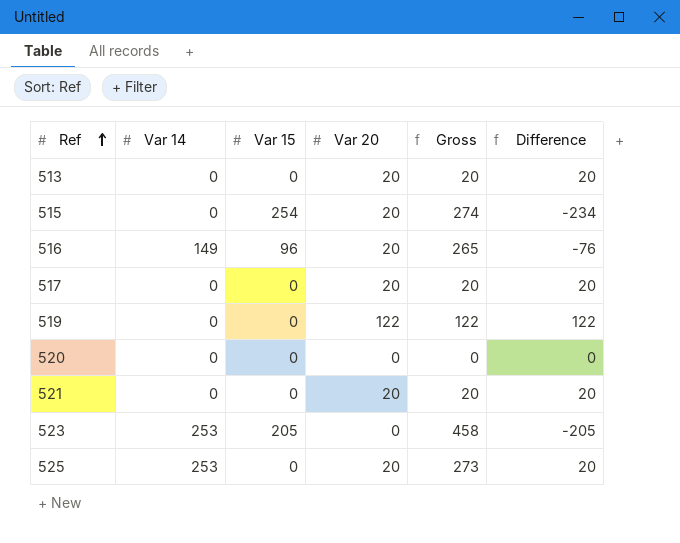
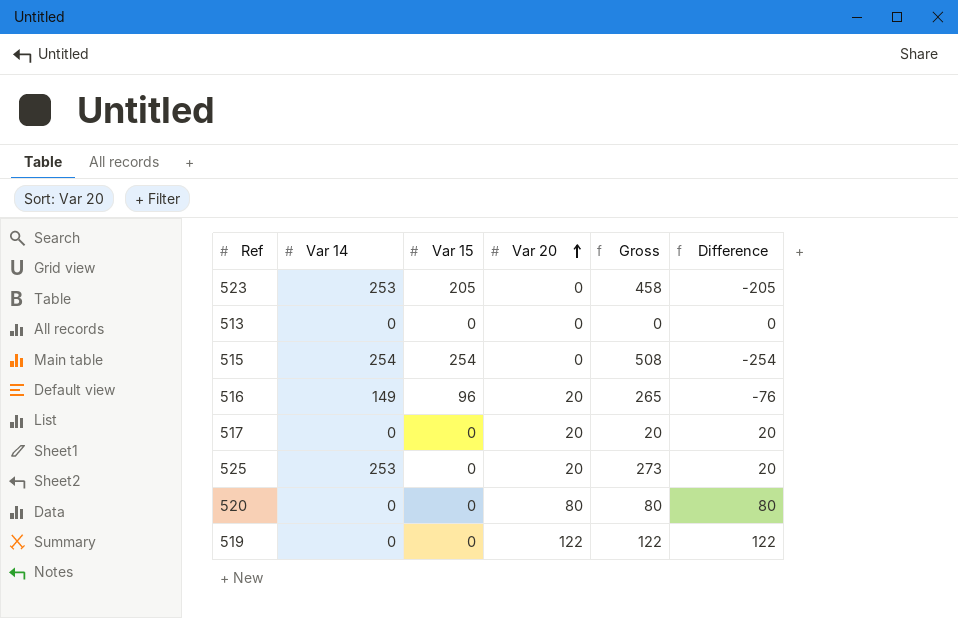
row order: Ref ascending -> Var 20 ascending
row 521: 0 | 0 | 20 | 20 | 20 -> none
513 | Var 20: 20 -> 0
513 | Gross: 20 -> 0
513 | Difference: 20 -> 0
515 | Var 14: 0 -> 254
515 | Var 20: 20 -> 0
515 | Gross: 274 -> 508
515 | Difference: -234 -> -254
520 | Var 20: 0 -> 80
520 | Gross: 0 -> 80
520 | Difference: 0 -> 80

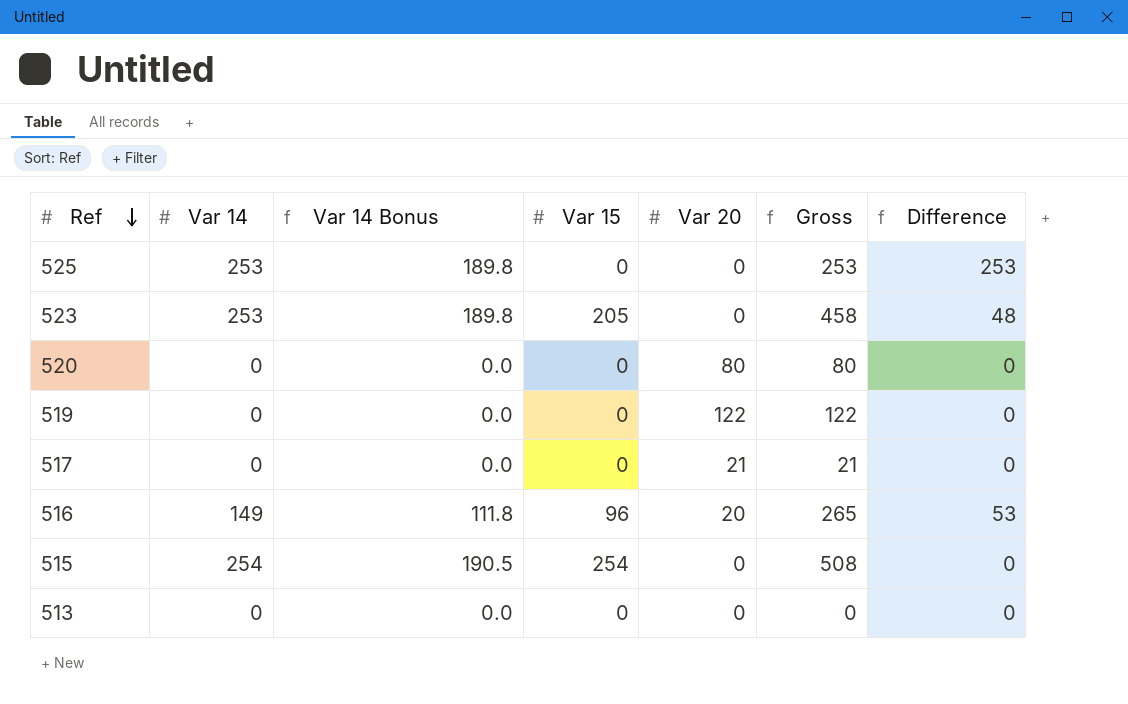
row order: Var 20 ascending -> Ref descending
column Var 14 Bonus | formula: none -> [Var 14] * 0.75
column Difference | formula: [Var 20] - [Var 15] -> [Var 14] - [Var 15]
525 | Var 20: 20 -> 0
525 | Gross: 273 -> 253
517 | Var 20: 20 -> 21
517 | Gross: 20 -> 21

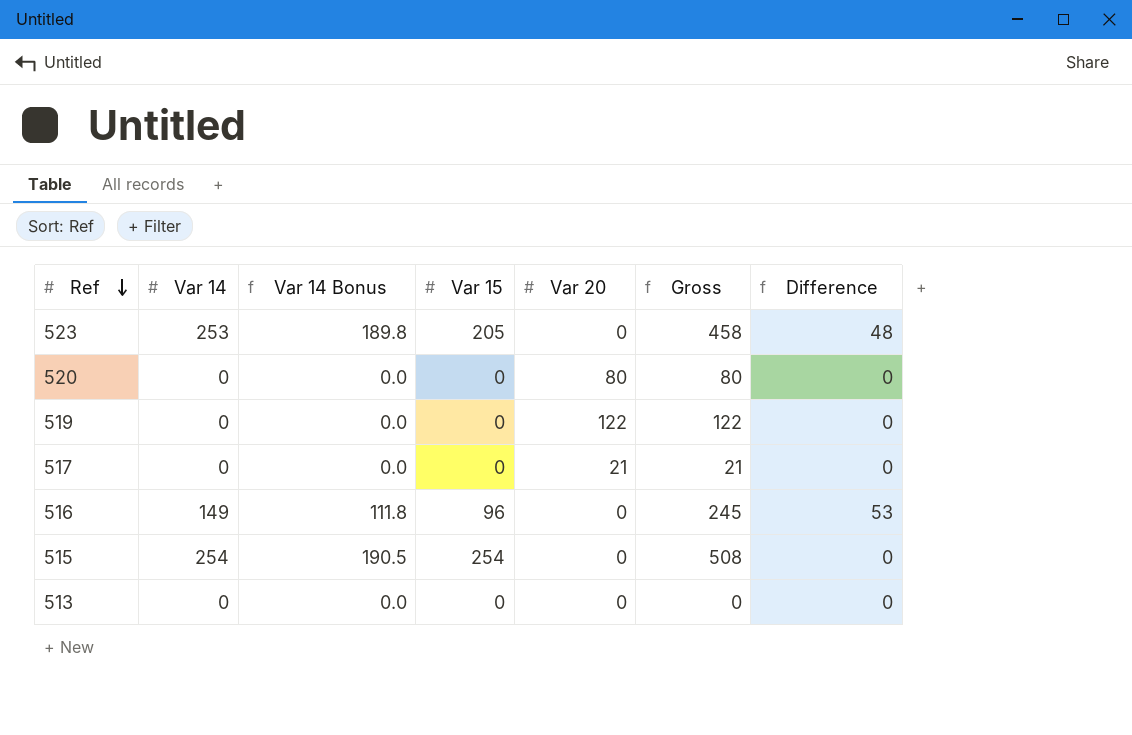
row 525: 253 | 189.8 | 0 | 0 | 253 | 253 -> none
516 | Var 20: 20 -> 0
516 | Gross: 265 -> 245

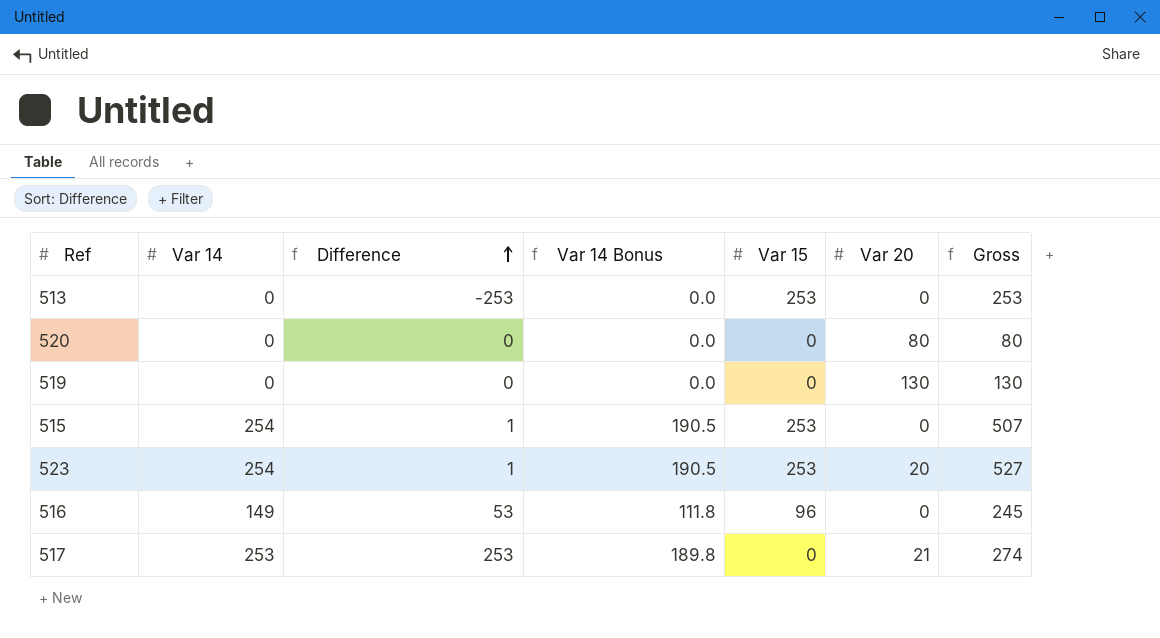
row order: Ref descending -> Difference ascending
column Difference | position: 7 -> 3
513 | Difference: 0 -> -253
513 | Var 15: 0 -> 253
513 | Gross: 0 -> 253
519 | Var 20: 122 -> 130
519 | Gross: 122 -> 130
515 | Difference: 0 -> 1
515 | Var 15: 254 -> 253
515 | Gross: 508 -> 507
523 | Var 14: 253 -> 254
523 | Difference: 48 -> 1
523 | Var 14 Bonus: 189.8 -> 190.5
523 | Var 15: 205 -> 253
523 | Var 20: 0 -> 20
523 | Gross: 458 -> 527
517 | Var 14: 0 -> 253
517 | Difference: 0 -> 253
517 | Var 14 Bonus: 0.0 -> 189.8
517 | Gross: 21 -> 274

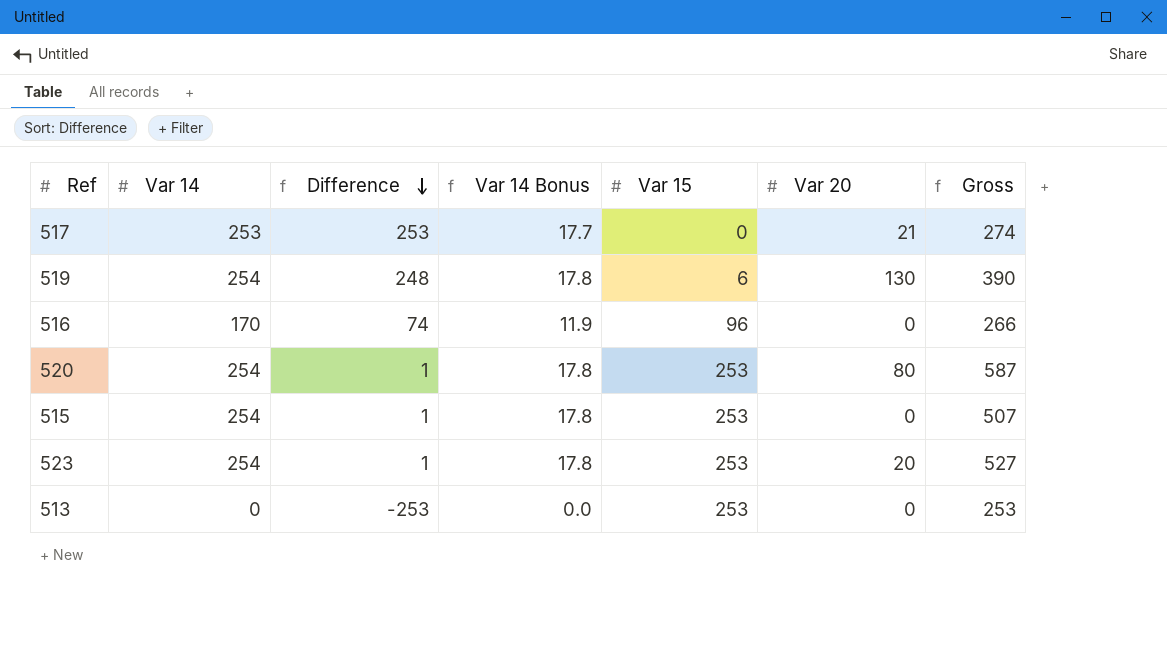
row order: Difference ascending -> Difference descending
column Var 14 Bonus | formula: [Var 14] * 0.75 -> [Var 14] * 0.07
519 | Var 14: 0 -> 254
519 | Difference: 0 -> 248
519 | Var 15: 0 -> 6
519 | Gross: 130 -> 390
516 | Var 14: 149 -> 170
516 | Difference: 53 -> 74
516 | Gross: 245 -> 266
520 | Var 14: 0 -> 254
520 | Difference: 0 -> 1
520 | Var 15: 0 -> 253
520 | Gross: 80 -> 587

